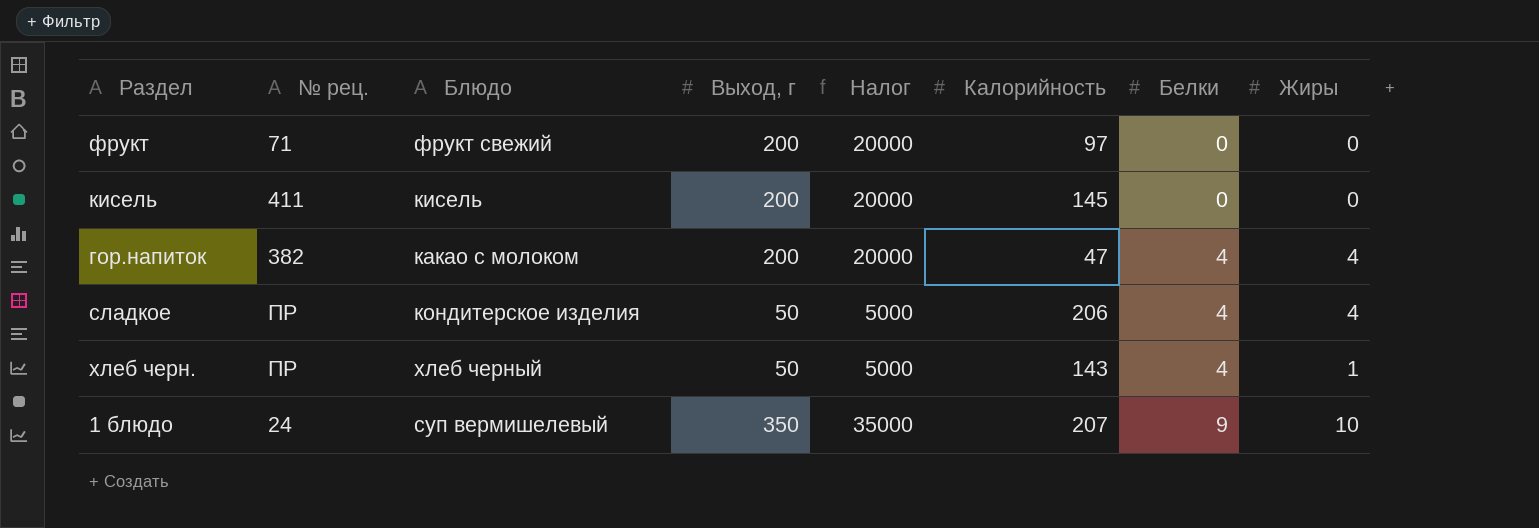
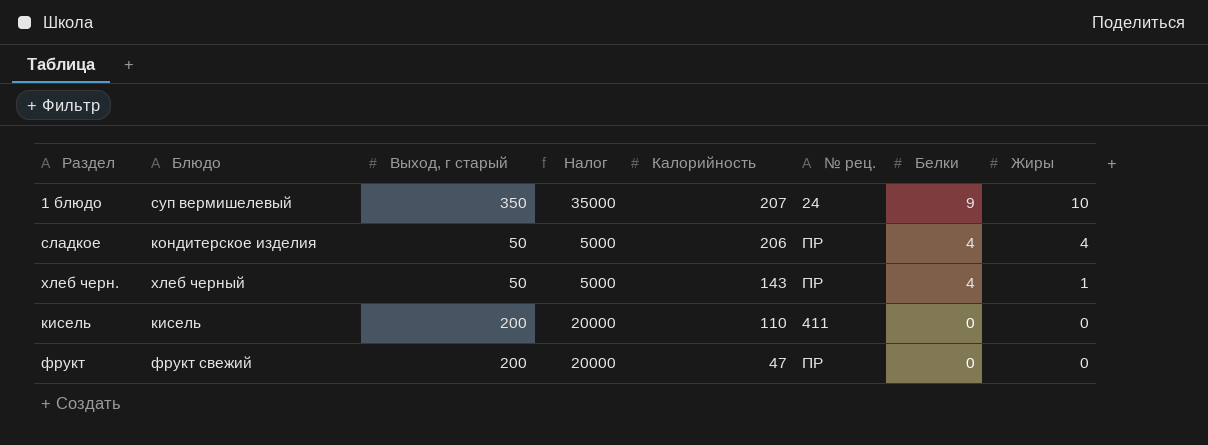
row order: Белки ascending -> Калорийность descending
column name: Выход, г -> Выход, г старый
column № рец. | position: 2 -> 6
row гор.напиток: 382 | какао с молоком | 200 | 20000 | 47 | 4 | 4 -> none
кисель | Калорийность: 145 -> 110
фрукт | Калорийность: 97 -> 47
фрукт | № рец.: 71 -> ПР

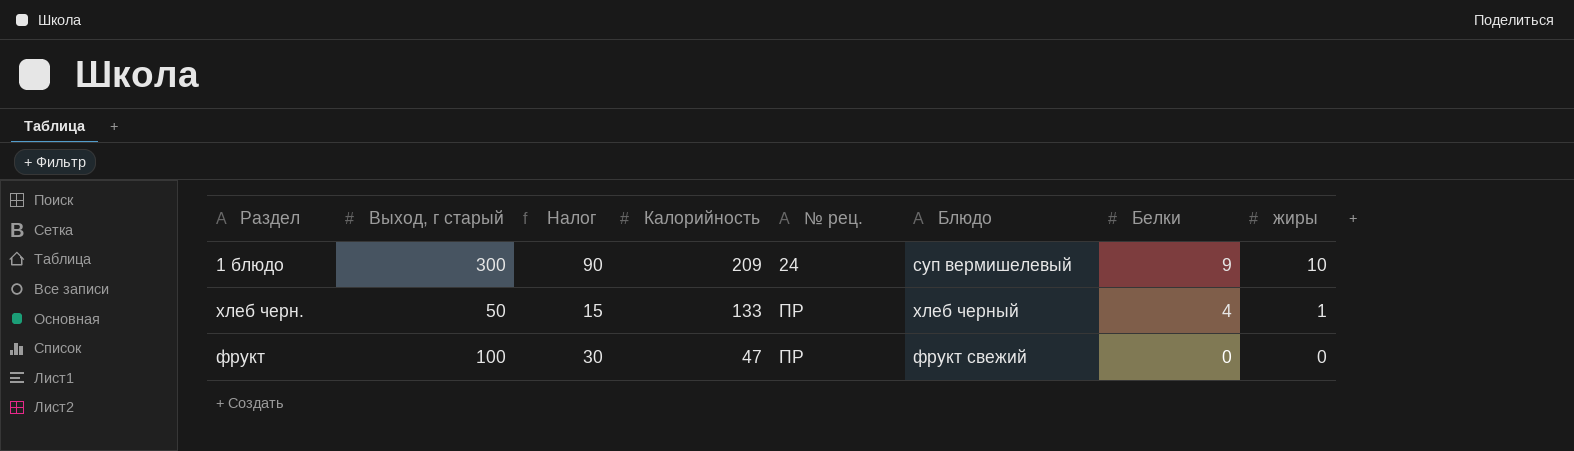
column Налог | formula: [Выход, г старый] * 100 -> [Выход, г старый] * 0,3
column Блюдо | position: 2 -> 6
column name: Жиры -> жиры
row сладкое: кондитерское изделия | 50 | 5000 | 206 | ПР | 4 | 4 -> none
row кисель: кисель | 200 | 20000 | 110 | 411 | 0 | 0 -> none
1 блюдо | Выход, г старый: 350 -> 300
1 блюдо | Калорийность: 207 -> 209
хлеб черн. | Калорийность: 143 -> 133
фрукт | Выход, г старый: 200 -> 100

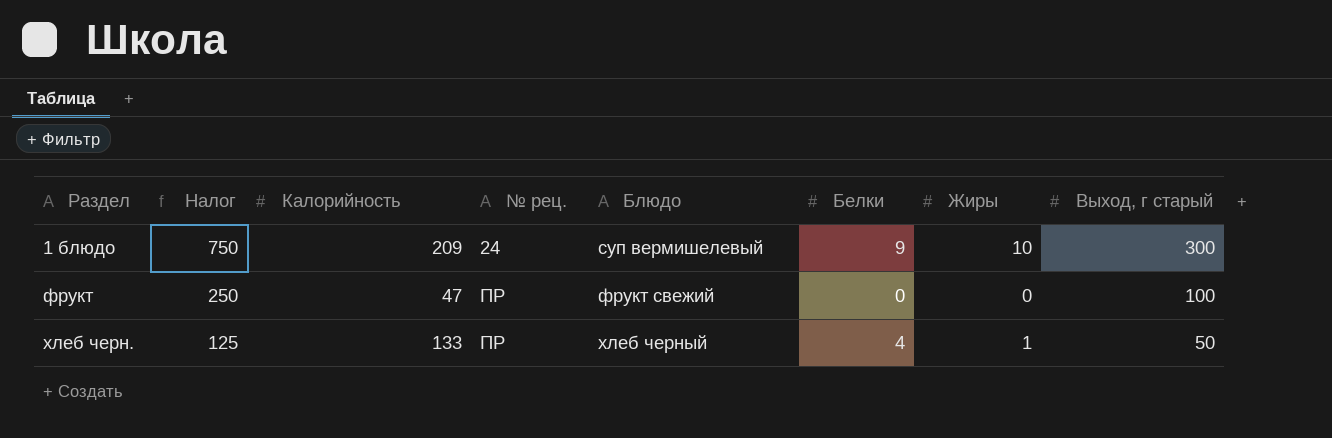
row order: Калорийность descending -> Раздел ascending
column Налог | formula: [Выход, г старый] * 0,3 -> [Выход, г старый] * 2,5
column name: жиры -> Жиры
column Выход, г старый | position: 2 -> 8

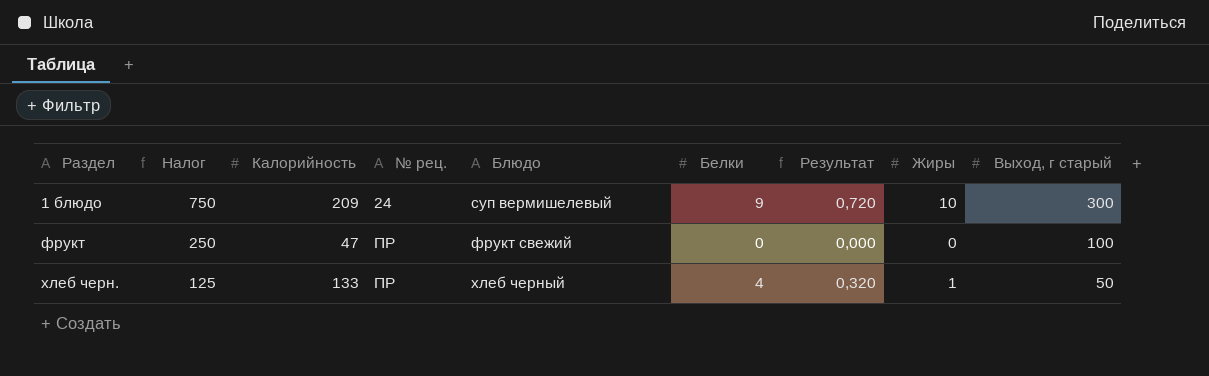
column Результат | formula: none -> [Белки] * 0,08

